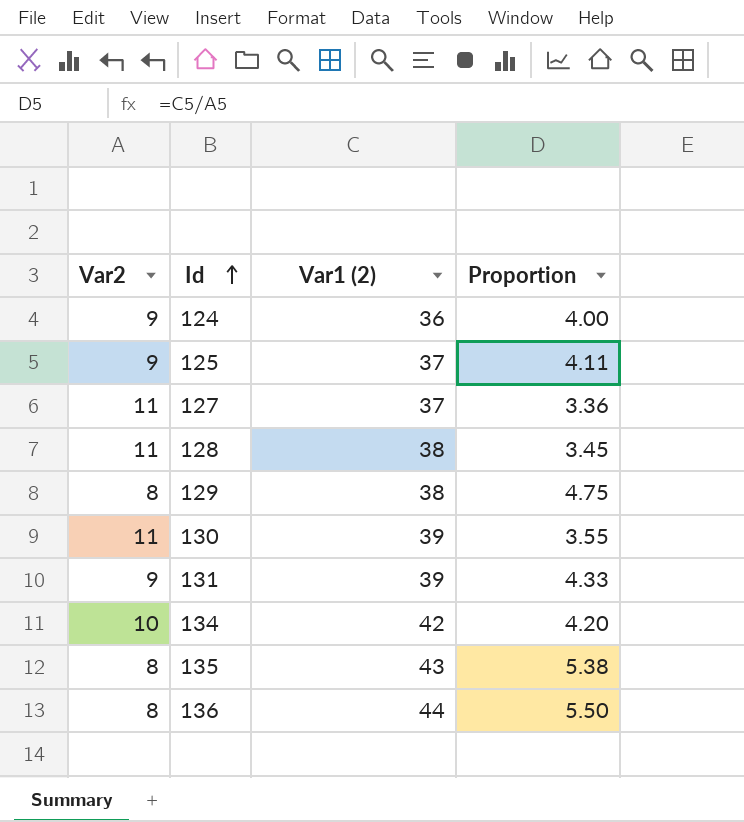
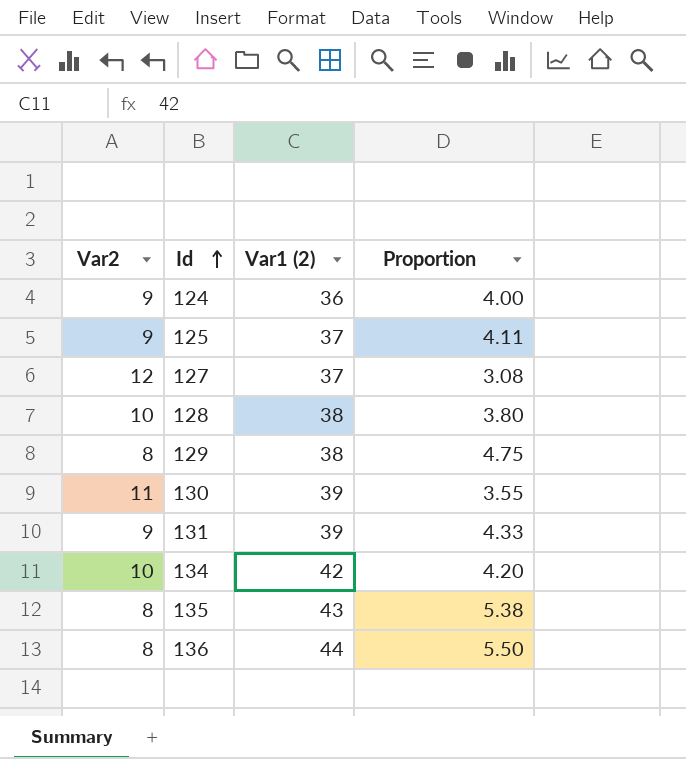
127 | Var2: 11 -> 12
127 | Proportion: 3.36 -> 3.08
128 | Var2: 11 -> 10
128 | Proportion: 3.45 -> 3.80

